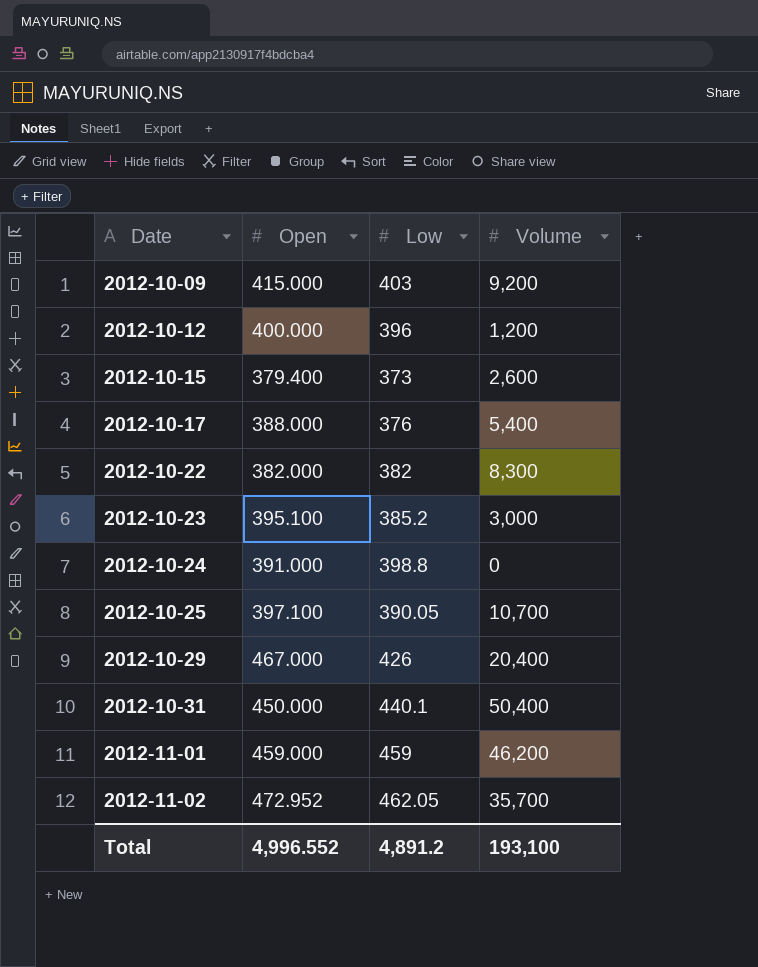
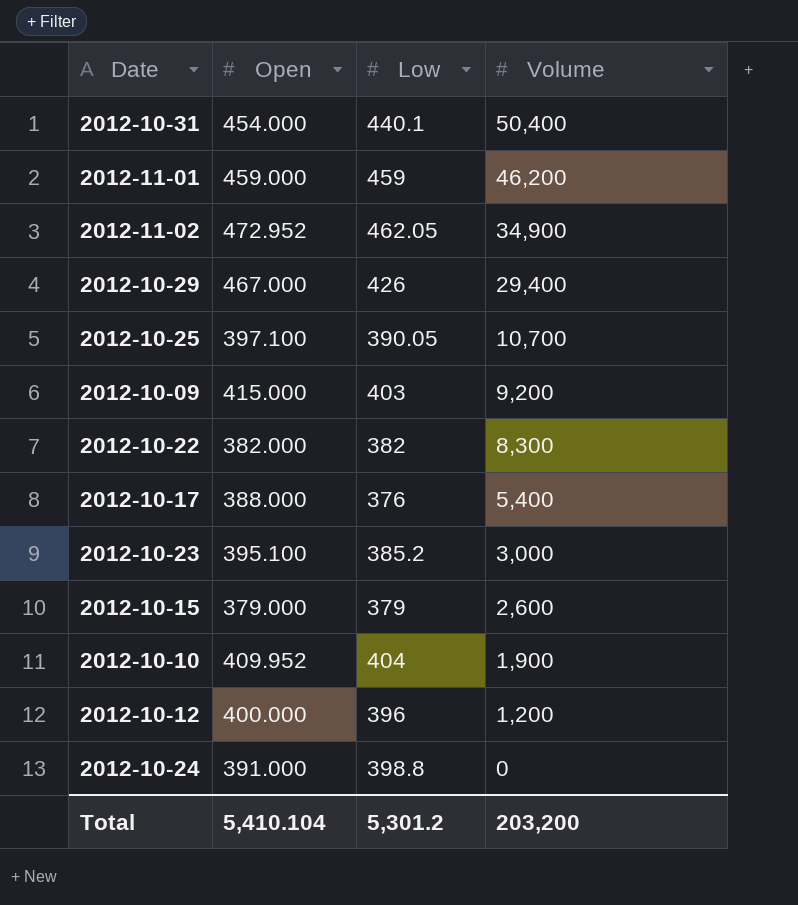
row order: Date ascending -> Volume descending
2012-10-31 | Open: 450.000 -> 454.000
2012-11-02 | Volume: 35,700 -> 34,900
2012-10-29 | Volume: 20,400 -> 29,400
2012-10-15 | Open: 379.400 -> 379.000
2012-10-15 | Low: 373 -> 379
row 2012-10-10: none -> 409.952 | 404 | 1,900
Total | Open: 4,996.552 -> 5,410.104
Total | Low: 4,891.2 -> 5,301.2
Total | Volume: 193,100 -> 203,200

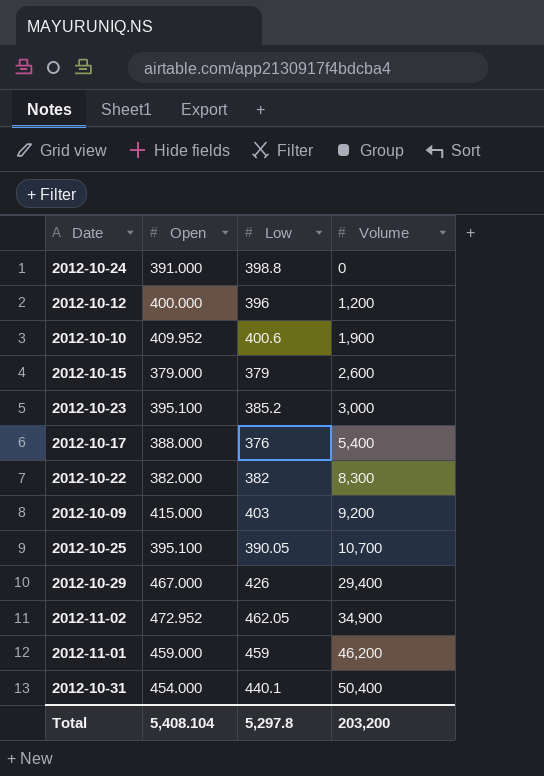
row order: Volume descending -> Volume ascending
2012-10-10 | Low: 404 -> 400.6
2012-10-25 | Open: 397.100 -> 395.100
Total | Open: 5,410.104 -> 5,408.104
Total | Low: 5,301.2 -> 5,297.8

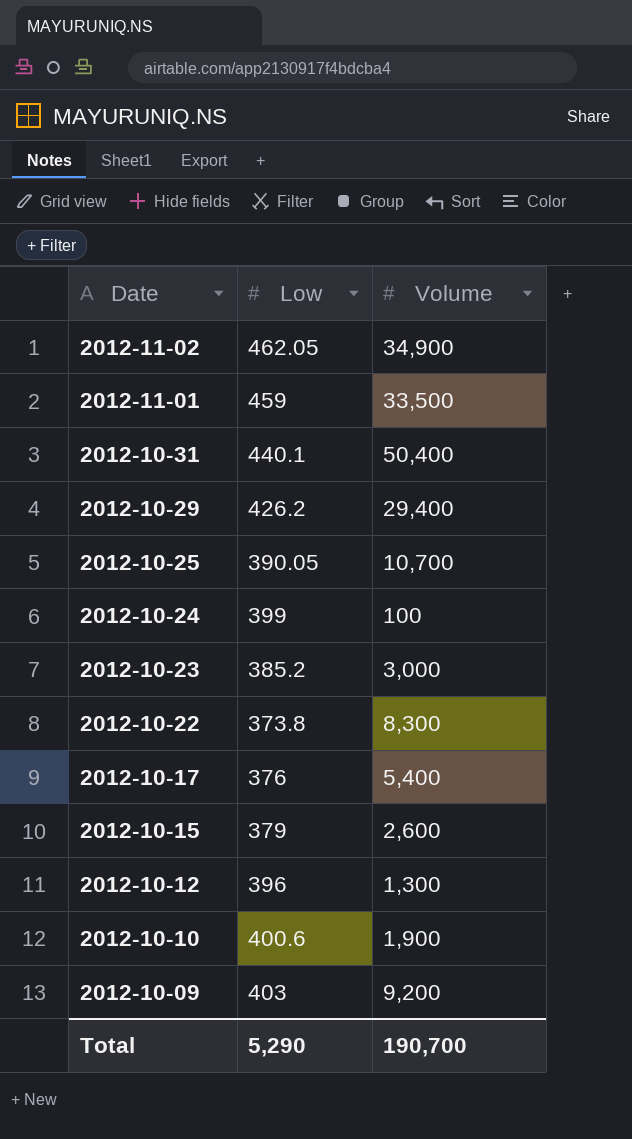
row order: Volume ascending -> Date descending
column Open | position: 2 -> none
2012-11-01 | Volume: 46,200 -> 33,500
2012-10-29 | Low: 426 -> 426.2
2012-10-24 | Low: 398.8 -> 399
2012-10-24 | Volume: 0 -> 100
2012-10-22 | Low: 382 -> 373.8
2012-10-12 | Volume: 1,200 -> 1,300
Total | Low: 5,297.8 -> 5,290
Total | Volume: 203,200 -> 190,700

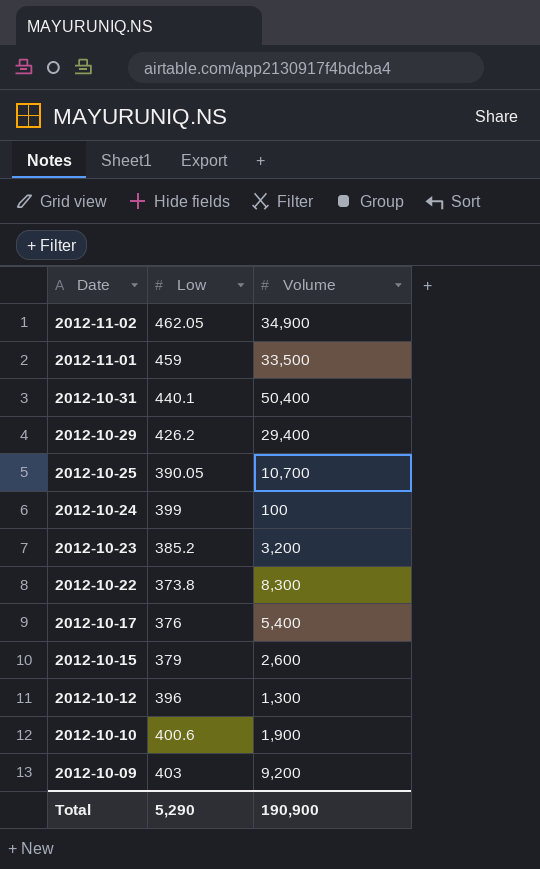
2012-10-23 | Volume: 3,000 -> 3,200
Total | Volume: 190,700 -> 190,900

